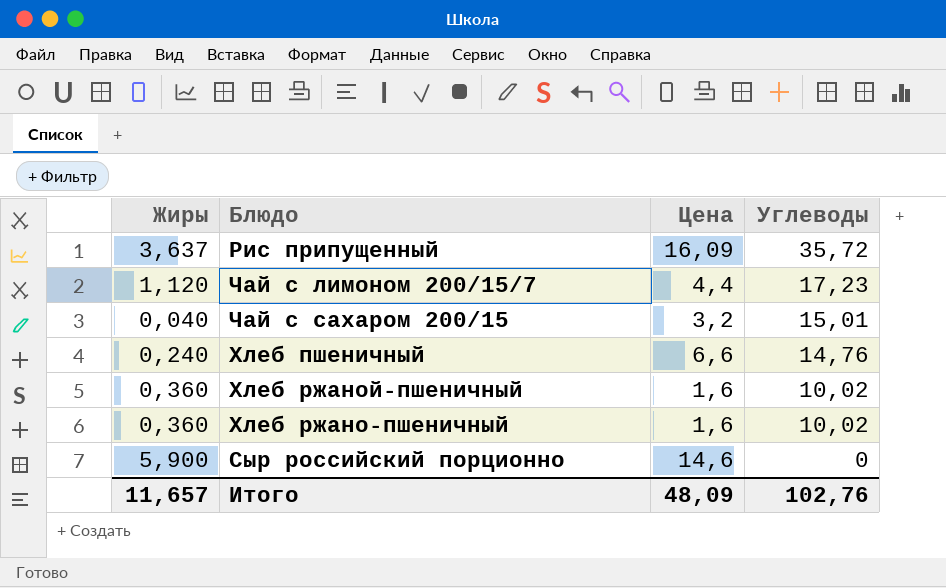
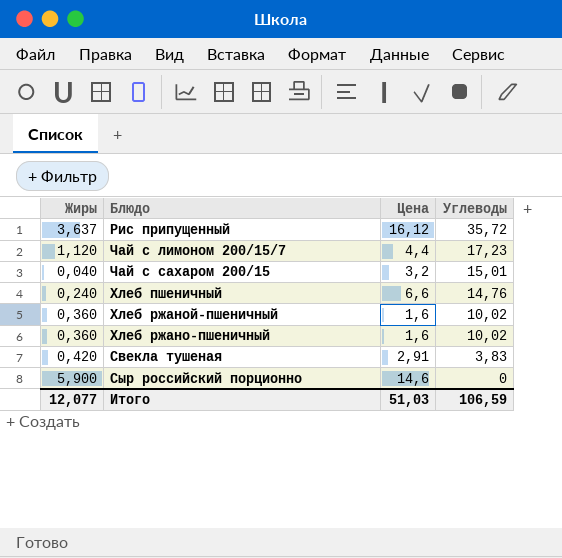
Рис припущенный | Цена: 16,09 -> 16,12
row Свекла тушеная: none -> 0,420 | 2,91 | 3,83
Итого | Жиры: 11,657 -> 12,077
Итого | Цена: 48,09 -> 51,03
Итого | Углеводы: 102,76 -> 106,59

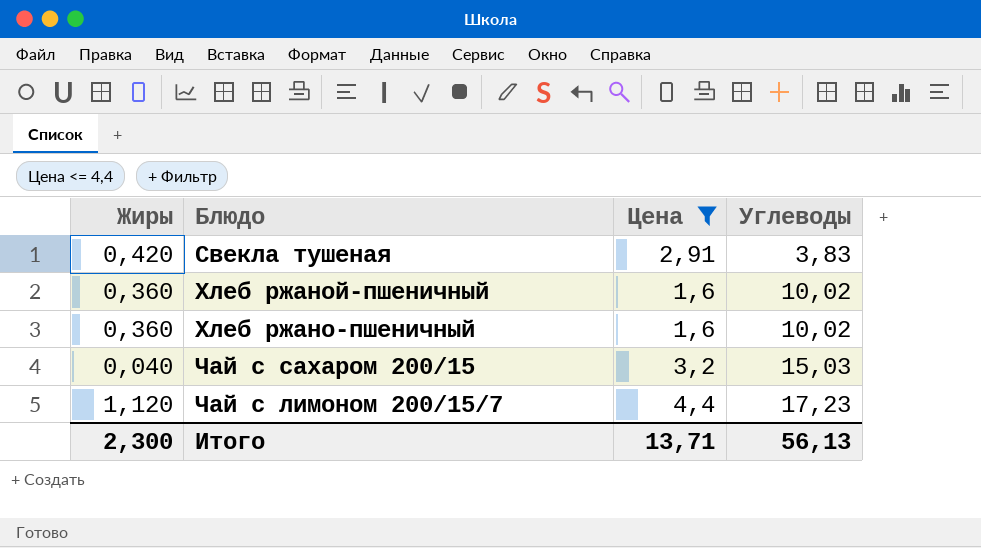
filter: none -> Цена <= 4,4
row order: Углеводы descending -> Углеводы ascending
Чай с сахаром 200/15 | Углеводы: 15,01 -> 15,03
Итого | Жиры: 12,077 -> 2,300
Итого | Цена: 51,03 -> 13,71
Итого | Углеводы: 106,59 -> 56,13

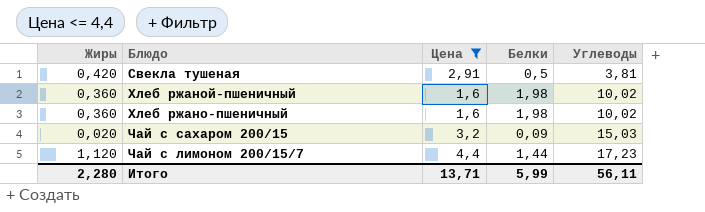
column Белки | position: none -> 4
Свекла тушеная | Углеводы: 3,83 -> 3,81
Чай с сахаром 200/15 | Жиры: 0,040 -> 0,020
Итого | Жиры: 2,300 -> 2,280
Итого | Углеводы: 56,13 -> 56,11

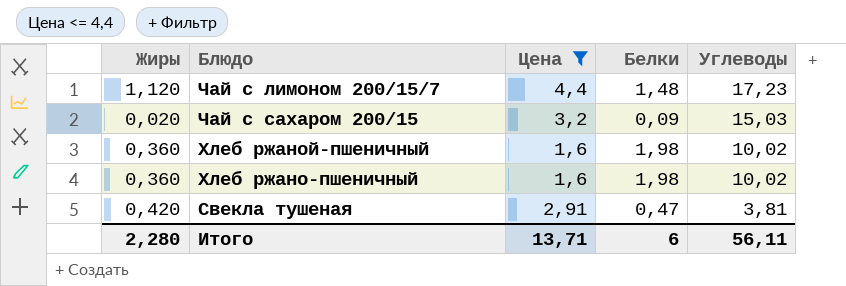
row order: Углеводы ascending -> Углеводы descending
Чай с лимоном 200/15/7 | Белки: 1,44 -> 1,48
Свекла тушеная | Белки: 0,5 -> 0,47
Итого | Белки: 5,99 -> 6

